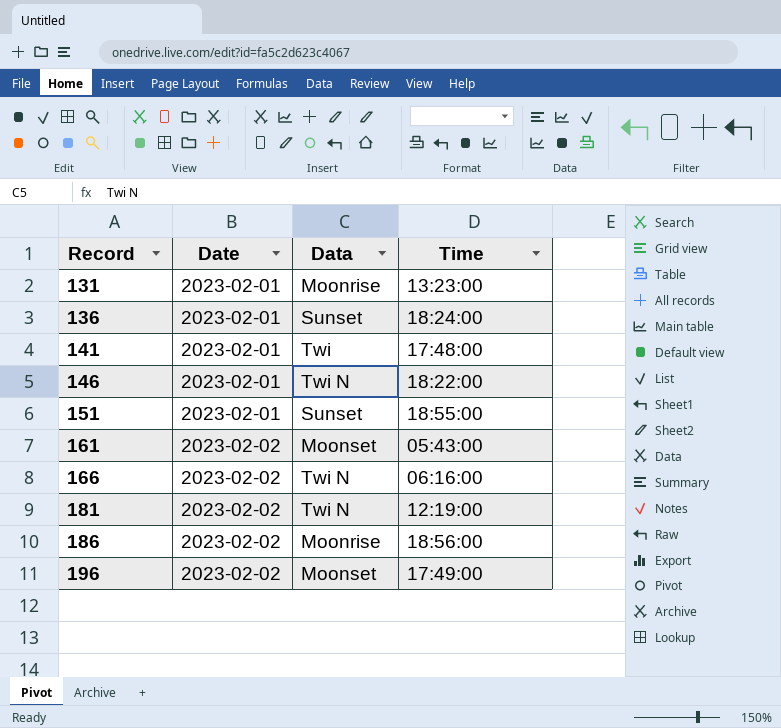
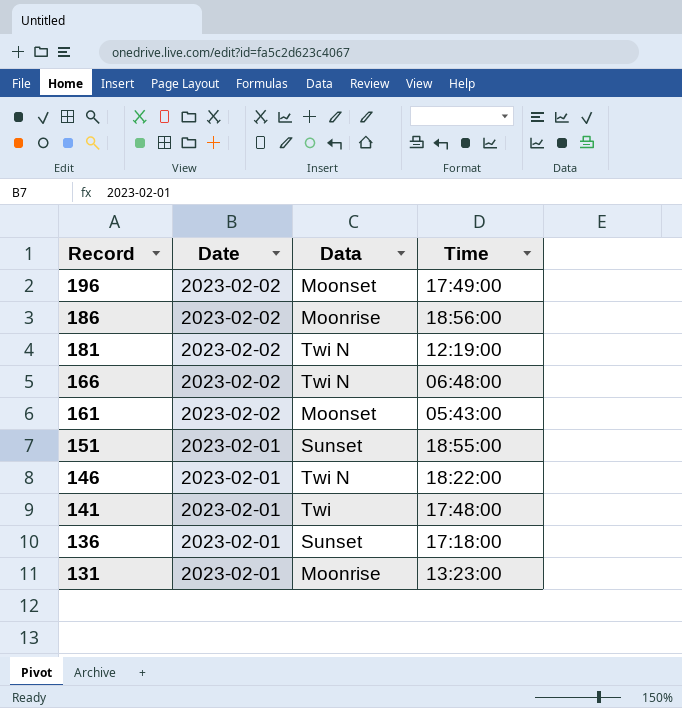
row order: Record ascending -> Record descending
166 | Time: 06:16:00 -> 06:48:00
136 | Time: 18:24:00 -> 17:18:00

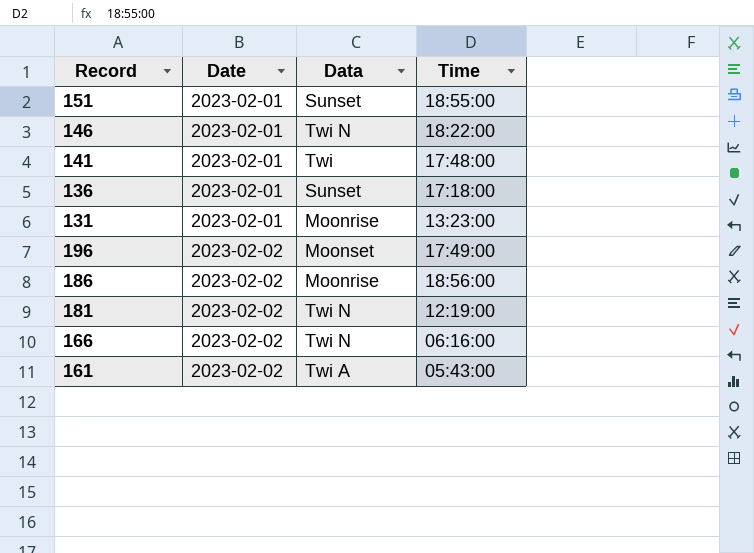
row order: Record descending -> Date ascending
166 | Time: 06:48:00 -> 06:16:00
161 | Data: Moonset -> Twi A

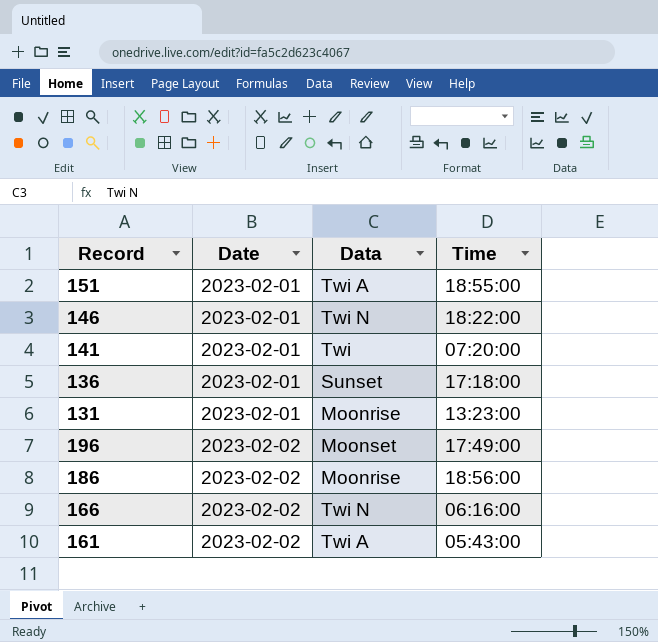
row 181: 2023-02-02 | Twi N | 12:19:00 -> none
151 | Data: Sunset -> Twi A
141 | Time: 17:48:00 -> 07:20:00

